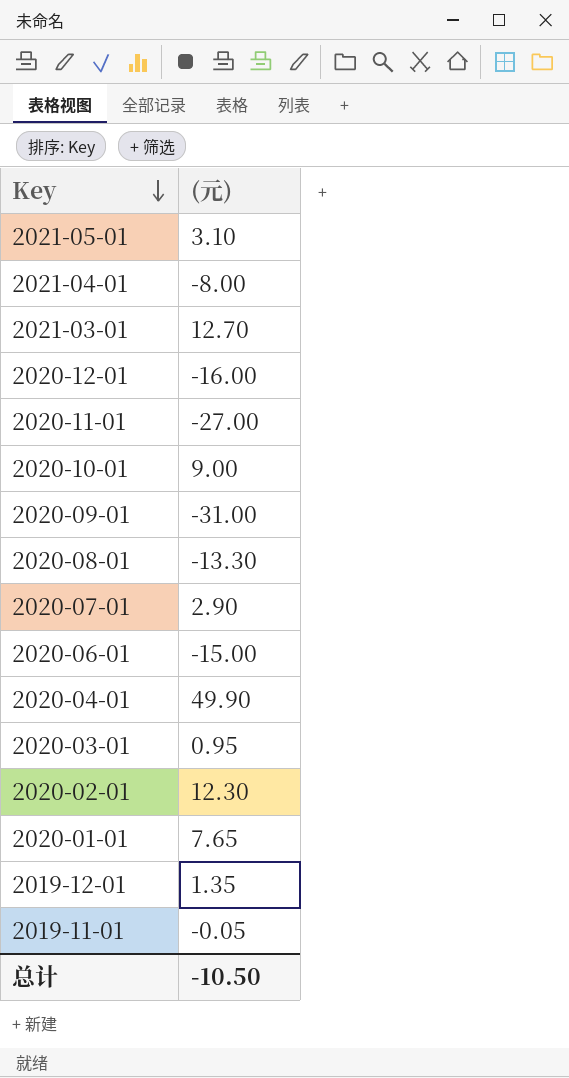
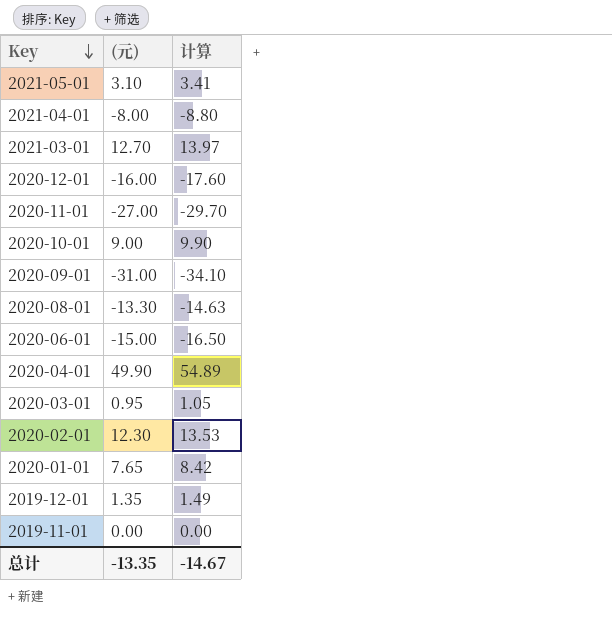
column 计算 | formula: none -> [(元)] * 1.1
row 2020-07-01: 2.90 -> none
2019-11-01 | (元): -0.05 -> 0.00
总计 | (元): -10.50 -> -13.35

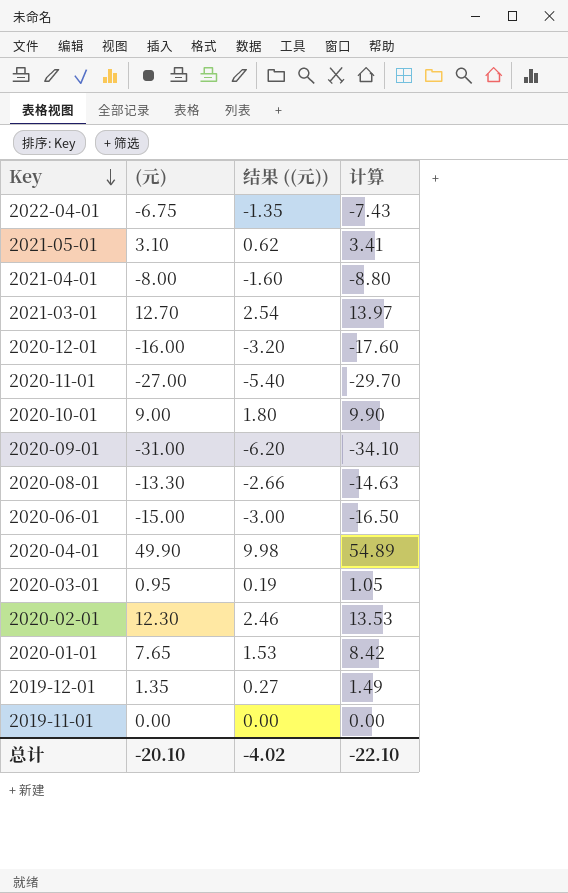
column 结果 ((元)) | formula: none -> [(元)] * 0.2
row 2022-04-01: none -> -6.75 | -1.35 | -7.43
总计 | (元): -13.35 -> -20.10
总计 | 计算: -14.67 -> -22.10

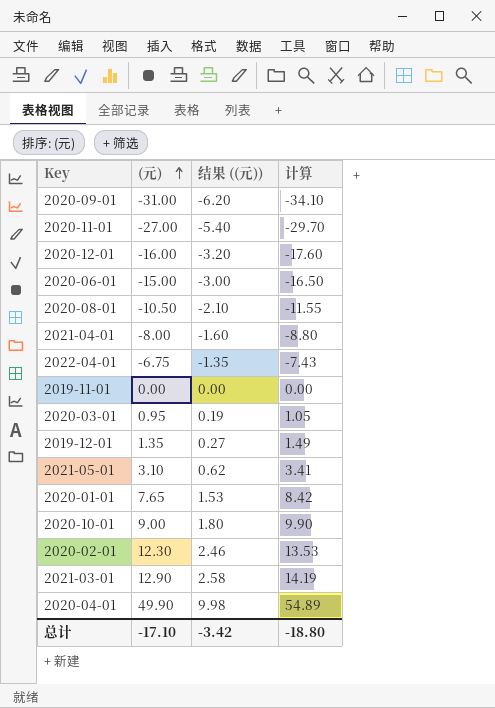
row order: Key descending -> (元) ascending
2020-08-01 | (元): -13.30 -> -10.50
2020-08-01 | 结果 ((元)): -2.66 -> -2.10
2020-08-01 | 计算: -14.63 -> -11.55
2021-03-01 | (元): 12.70 -> 12.90
2021-03-01 | 结果 ((元)): 2.54 -> 2.58
2021-03-01 | 计算: 13.97 -> 14.19
总计 | (元): -20.10 -> -17.10
总计 | 结果 ((元)): -4.02 -> -3.42
总计 | 计算: -22.10 -> -18.80

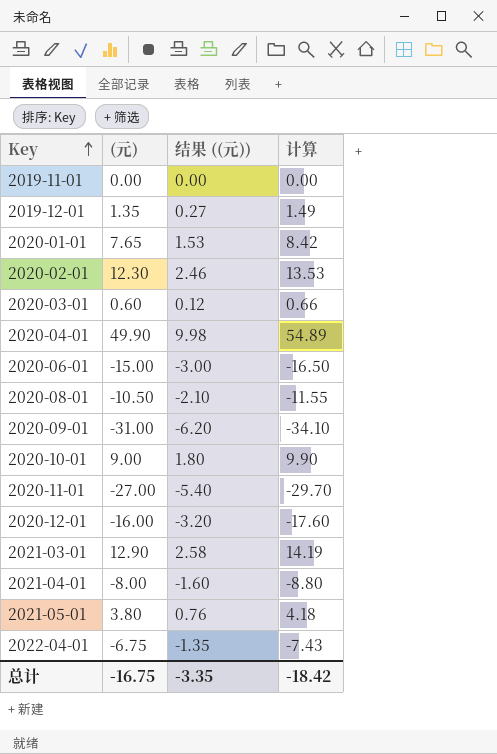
row order: (元) ascending -> Key ascending
2020-03-01 | (元): 0.95 -> 0.60
2020-03-01 | 结果 ((元)): 0.19 -> 0.12
2020-03-01 | 计算: 1.05 -> 0.66
2021-05-01 | (元): 3.10 -> 3.80
2021-05-01 | 结果 ((元)): 0.62 -> 0.76
2021-05-01 | 计算: 3.41 -> 4.18
总计 | (元): -17.10 -> -16.75
总计 | 结果 ((元)): -3.42 -> -3.35
总计 | 计算: -18.80 -> -18.42

